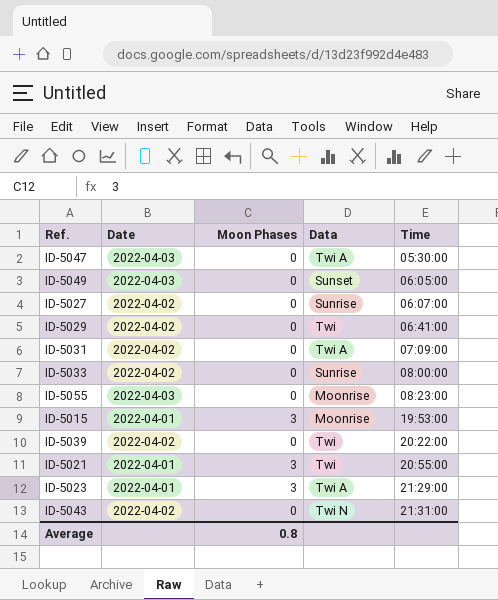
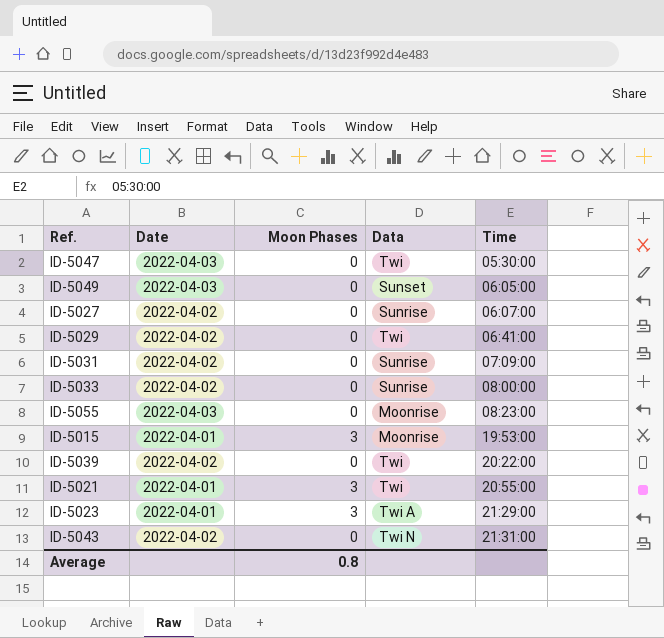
ID-5047 | Data: Twi A -> Twi
ID-5031 | Data: Twi A -> Sunrise

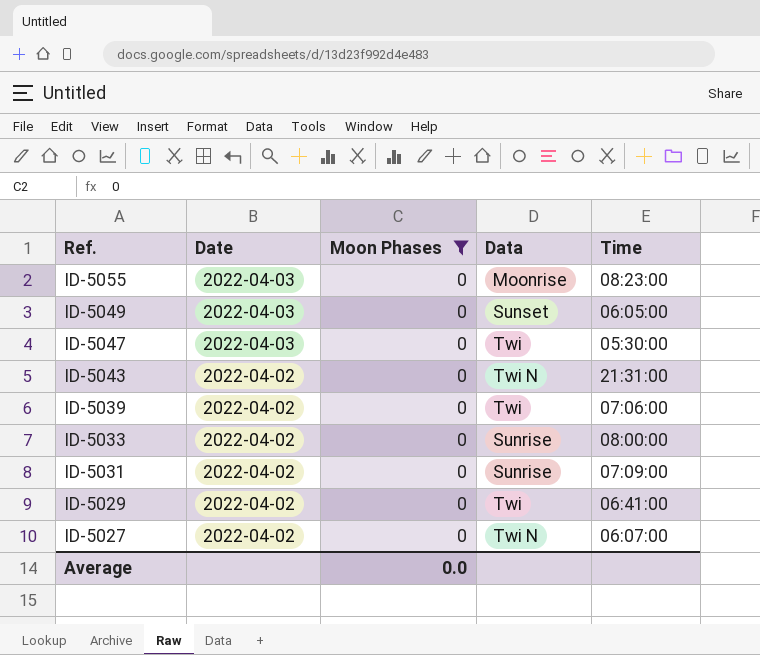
filter: none -> Moon Phases = 0
row order: Time ascending -> Ref. descending
ID-5039 | Time: 20:22:00 -> 07:06:00
ID-5027 | Data: Sunrise -> Twi N
Average | Moon Phases: 0.8 -> 0.0

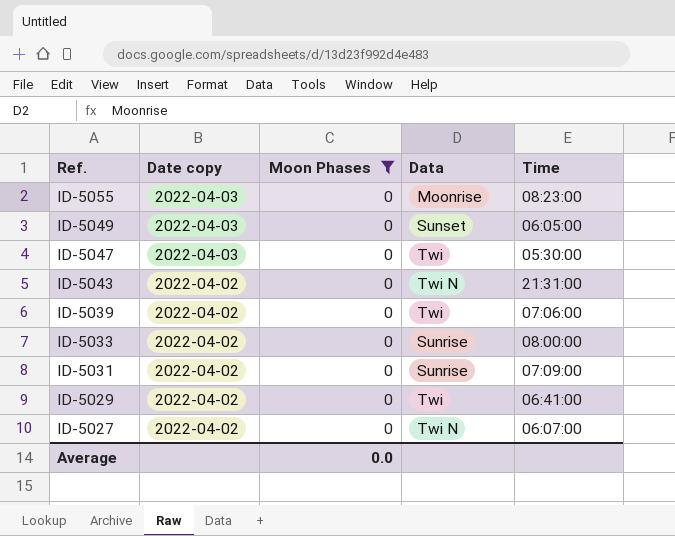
column name: Date -> Date copy

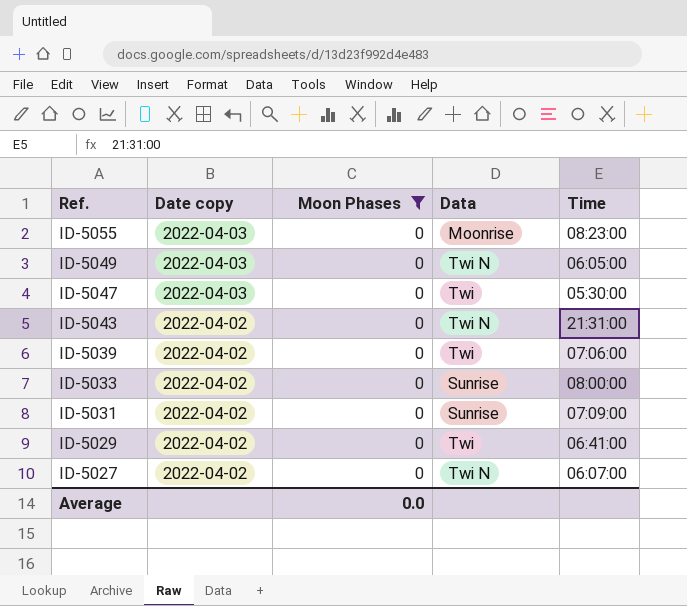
ID-5049 | Data: Sunset -> Twi N

